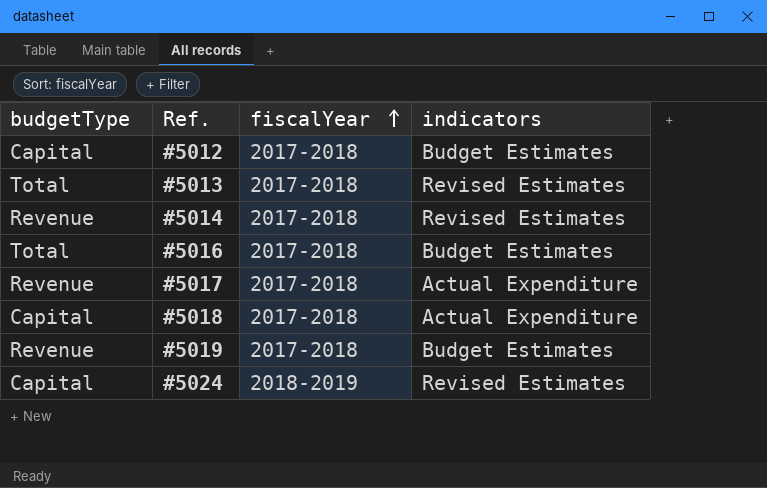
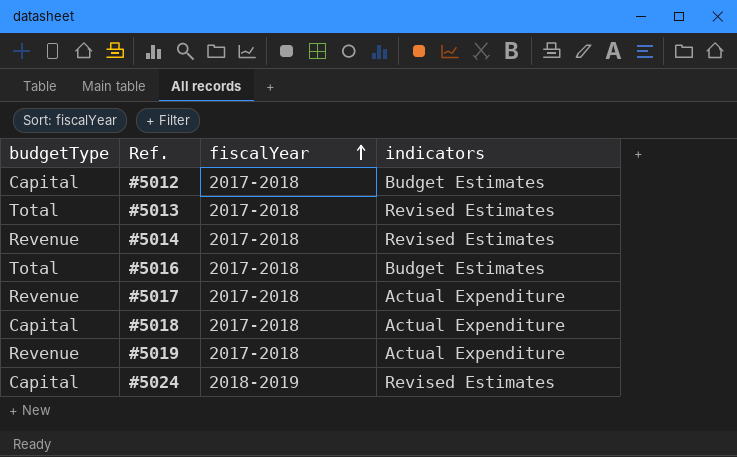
#5019 | indicators: Budget Estimates -> Actual Expenditure

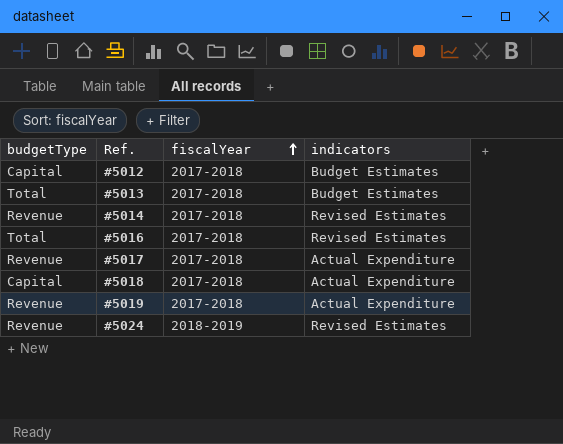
#5013 | indicators: Revised Estimates -> Budget Estimates
#5016 | indicators: Budget Estimates -> Revised Estimates
#5024 | budgetType: Capital -> Revenue

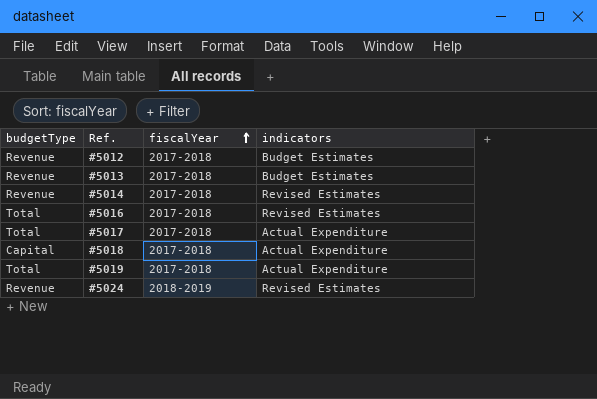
#5012 | budgetType: Capital -> Revenue
#5013 | budgetType: Total -> Revenue
#5017 | budgetType: Revenue -> Total
#5019 | budgetType: Revenue -> Total

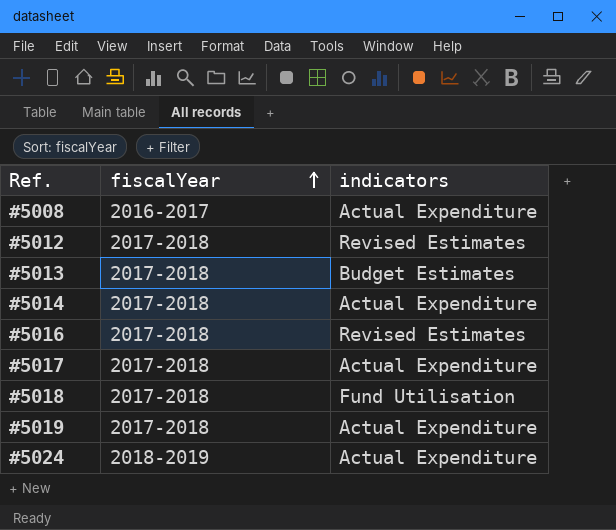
column budgetType | position: 1 -> none
row #5008: none -> 2016-2017 | Actual Expenditure
#5012 | indicators: Budget Estimates -> Revised Estimates
#5014 | indicators: Revised Estimates -> Actual Expenditure
#5018 | indicators: Actual Expenditure -> Fund Utilisation
#5024 | indicators: Revised Estimates -> Actual Expenditure

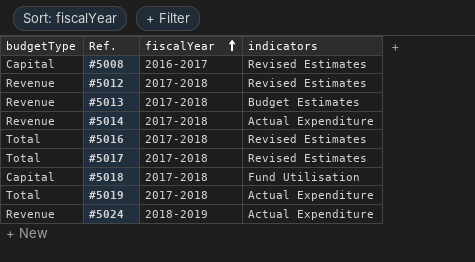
column budgetType | position: none -> 1
#5008 | indicators: Actual Expenditure -> Revised Estimates
#5017 | indicators: Actual Expenditure -> Revised Estimates

